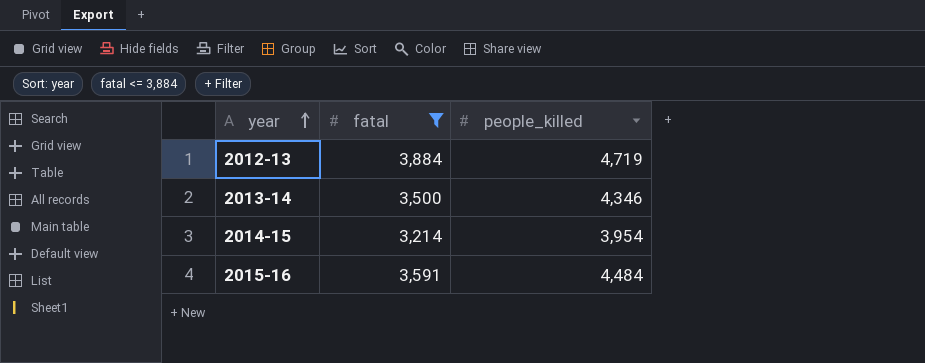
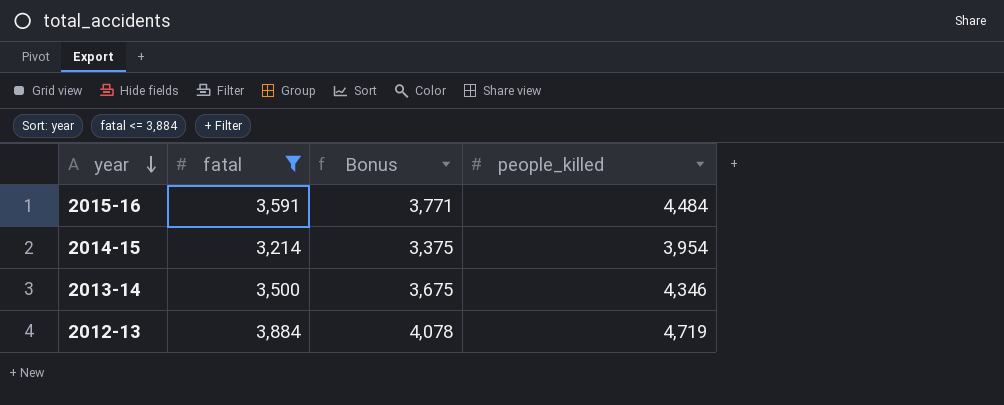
row order: year ascending -> year descending
column Bonus | formula: none -> [fatal] * 1.05

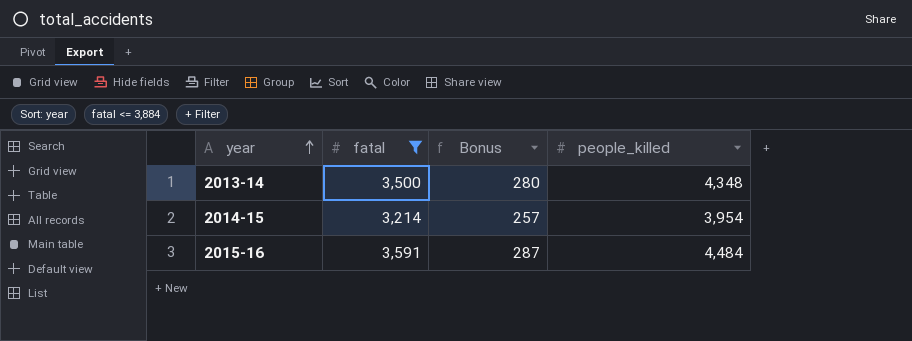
row order: year descending -> year ascending
column Bonus | formula: [fatal] * 1.05 -> [fatal] * 0.08
row 2012-13: 3,884 | 4,078 | 4,719 -> none
2013-14 | people_killed: 4,346 -> 4,348

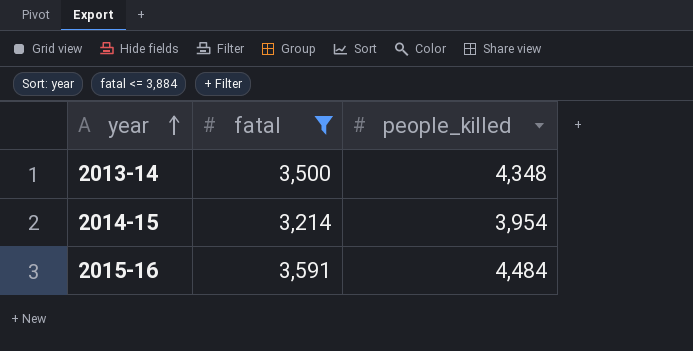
column Bonus | formula: [fatal] * 0.08 -> none

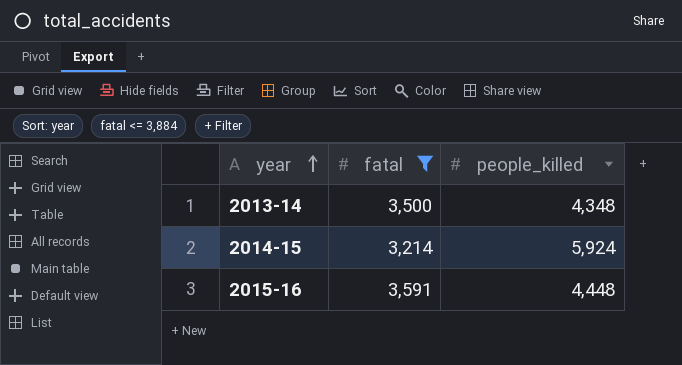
2014-15 | people_killed: 3,954 -> 5,924
2015-16 | people_killed: 4,484 -> 4,448

